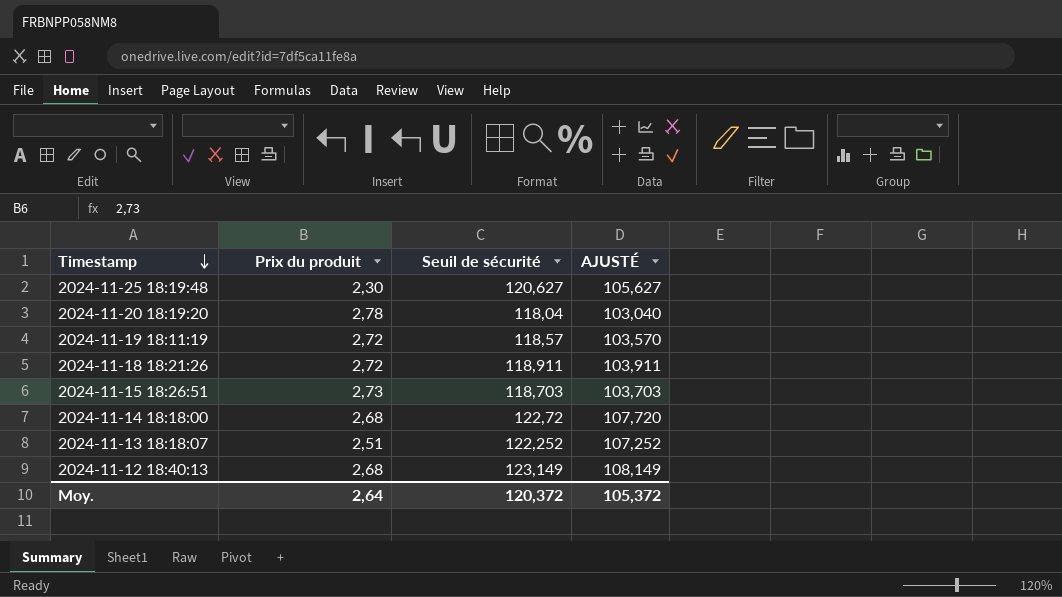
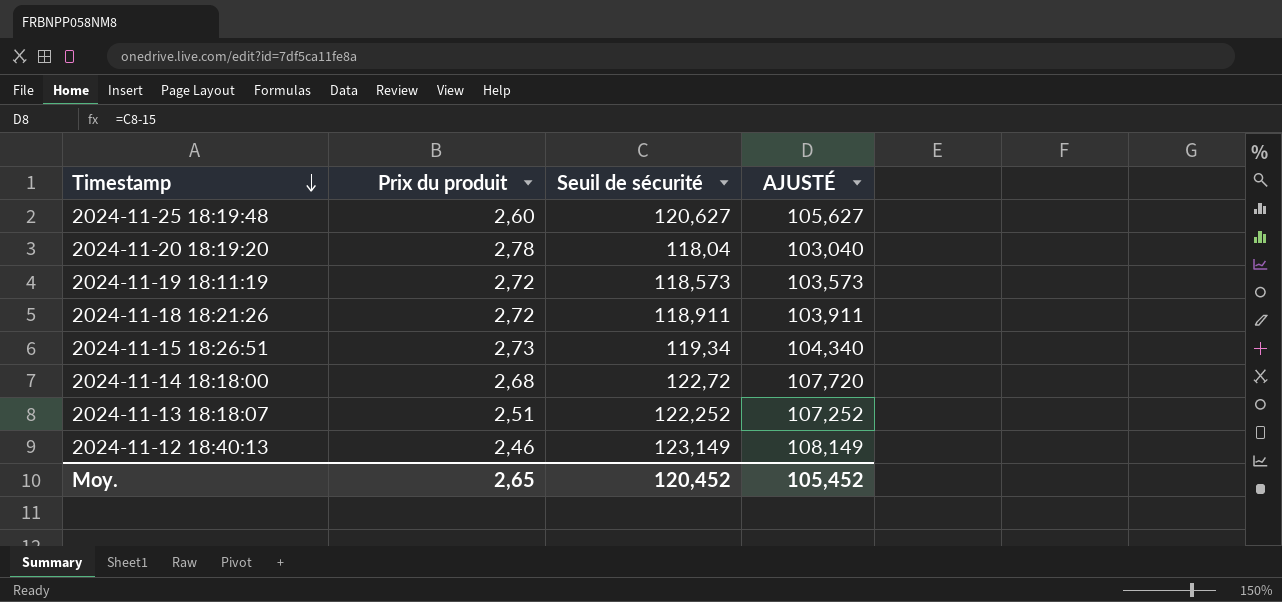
2024-11-25 18:19:48 | Prix du produit: 2,30 -> 2,60
2024-11-19 18:11:19 | Seuil de sécurité: 118,57 -> 118,573
2024-11-19 18:11:19 | AJUSTÉ: 103,570 -> 103,573
2024-11-15 18:26:51 | Seuil de sécurité: 118,703 -> 119,34
2024-11-15 18:26:51 | AJUSTÉ: 103,703 -> 104,340
2024-11-12 18:40:13 | Prix du produit: 2,68 -> 2,46
Moy. | Prix du produit: 2,64 -> 2,65
Moy. | Seuil de sécurité: 120,372 -> 120,452
Moy. | AJUSTÉ: 105,372 -> 105,452

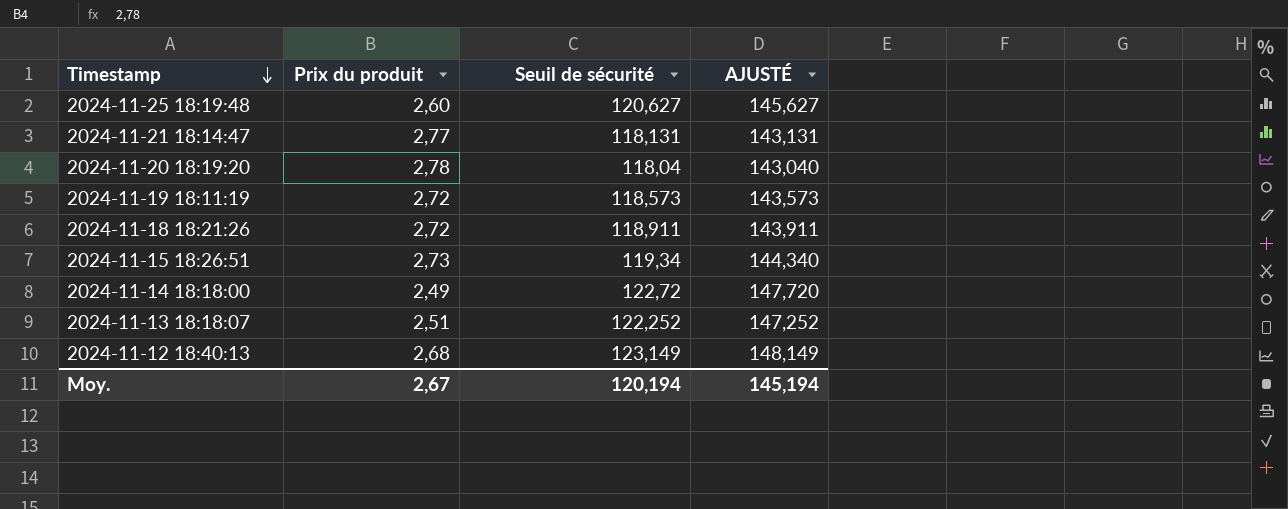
column AJUSTÉ | formula: [Seuil de sécurité] - 15 -> [Seuil de sécurité] + 25
row 2024-11-21 18:14:47: none -> 2,77 | 118,131 | 143,131
2024-11-14 18:18:00 | Prix du produit: 2,68 -> 2,49
2024-11-12 18:40:13 | Prix du produit: 2,46 -> 2,68
Moy. | Prix du produit: 2,65 -> 2,67
Moy. | Seuil de sécurité: 120,452 -> 120,194
Moy. | AJUSTÉ: 105,452 -> 145,194

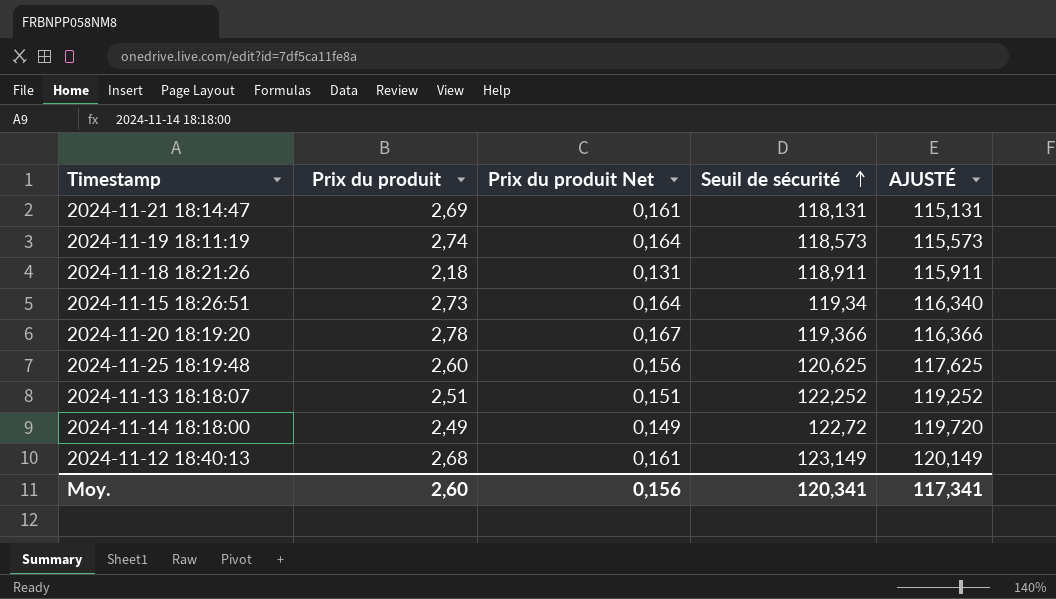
row order: Timestamp descending -> Seuil de sécurité ascending
column Prix du produit Net | formula: none -> [Prix du produit] * 0,06
column AJUSTÉ | formula: [Seuil de sécurité] + 25 -> [Seuil de sécurité] - 3
2024-11-21 18:14:47 | Prix du produit: 2,77 -> 2,69
2024-11-19 18:11:19 | Prix du produit: 2,72 -> 2,74
2024-11-18 18:21:26 | Prix du produit: 2,72 -> 2,18
2024-11-20 18:19:20 | Seuil de sécurité: 118,04 -> 119,366
2024-11-25 18:19:48 | Seuil de sécurité: 120,627 -> 120,625
Moy. | Prix du produit: 2,67 -> 2,60
Moy. | Seuil de sécurité: 120,194 -> 120,341
Moy. | AJUSTÉ: 145,194 -> 117,341

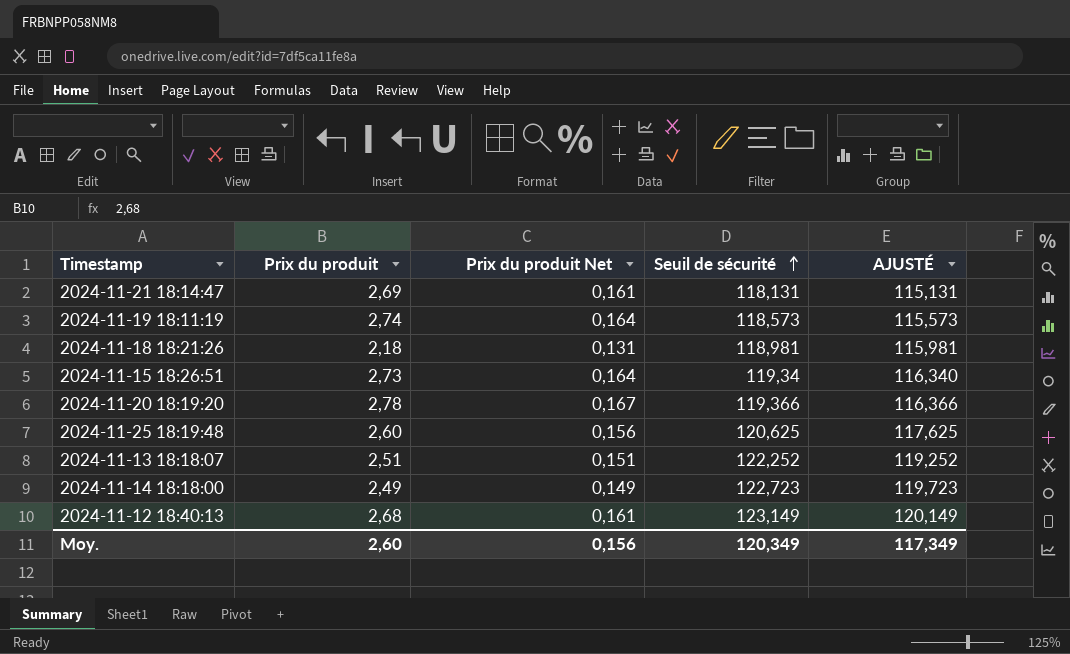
2024-11-18 18:21:26 | Seuil de sécurité: 118,911 -> 118,981
2024-11-18 18:21:26 | AJUSTÉ: 115,911 -> 115,981
2024-11-14 18:18:00 | Seuil de sécurité: 122,72 -> 122,723
2024-11-14 18:18:00 | AJUSTÉ: 119,720 -> 119,723
Moy. | Seuil de sécurité: 120,341 -> 120,349
Moy. | AJUSTÉ: 117,341 -> 117,349

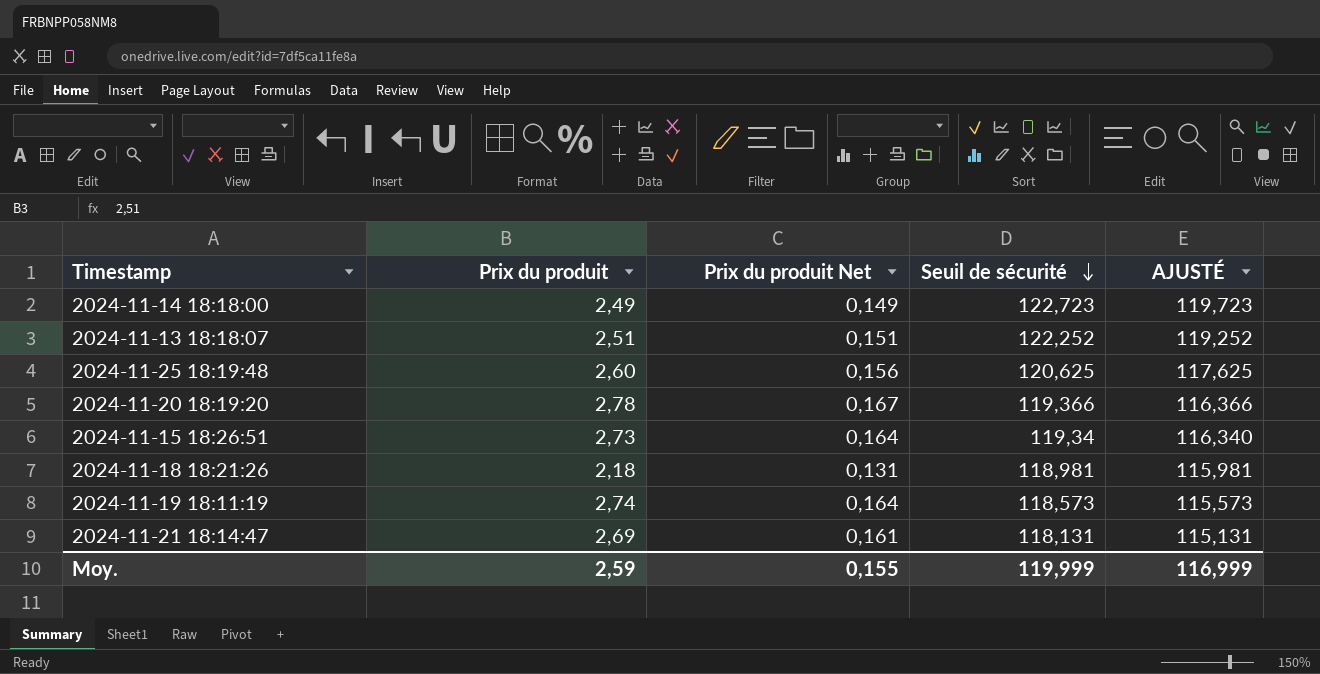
row order: Seuil de sécurité ascending -> Seuil de sécurité descending
row 2024-11-12 18:40:13: 2,68 | 0,161 | 123,149 | 120,149 -> none
Moy. | Prix du produit: 2,60 -> 2,59
Moy. | Prix du produit Net: 0,156 -> 0,155
Moy. | Seuil de sécurité: 120,349 -> 119,999
Moy. | AJUSTÉ: 117,349 -> 116,999

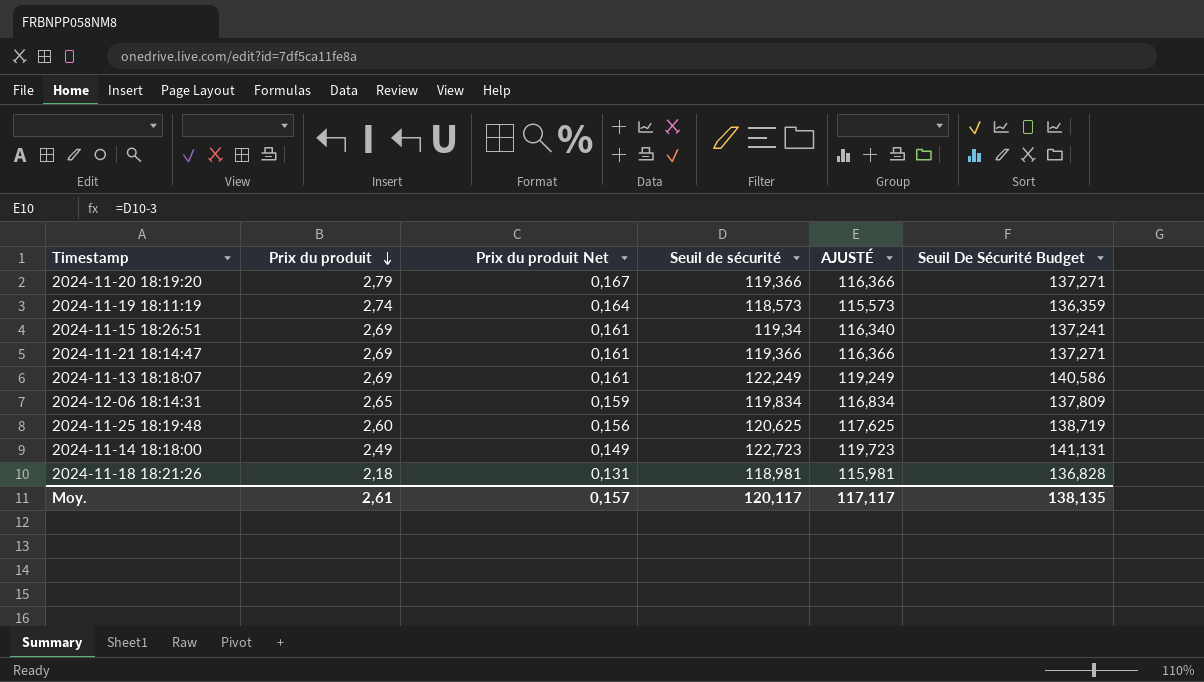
row order: Seuil de sécurité descending -> Prix du produit descending
column Seuil De Sécurité Budget | formula: none -> [Seuil de sécurité] * 1,15
2024-11-20 18:19:20 | Prix du produit: 2,78 -> 2,79
2024-11-15 18:26:51 | Prix du produit: 2,73 -> 2,69
2024-11-15 18:26:51 | Prix du produit Net: 0,164 -> 0,161
2024-11-21 18:14:47 | Seuil de sécurité: 118,131 -> 119,366
2024-11-21 18:14:47 | AJUSTÉ: 115,131 -> 116,366
2024-11-13 18:18:07 | Prix du produit: 2,51 -> 2,69
2024-11-13 18:18:07 | Prix du produit Net: 0,151 -> 0,161
2024-11-13 18:18:07 | Seuil de sécurité: 122,252 -> 122,249
2024-11-13 18:18:07 | AJUSTÉ: 119,252 -> 119,249
row 2024-12-06 18:14:31: none -> 2,65 | 0,159 | 119,834 | 116,834 | 137,809
Moy. | Prix du produit: 2,59 -> 2,61
Moy. | Prix du produit Net: 0,155 -> 0,157
Moy. | Seuil de sécurité: 119,999 -> 120,117
Moy. | AJUSTÉ: 116,999 -> 117,117

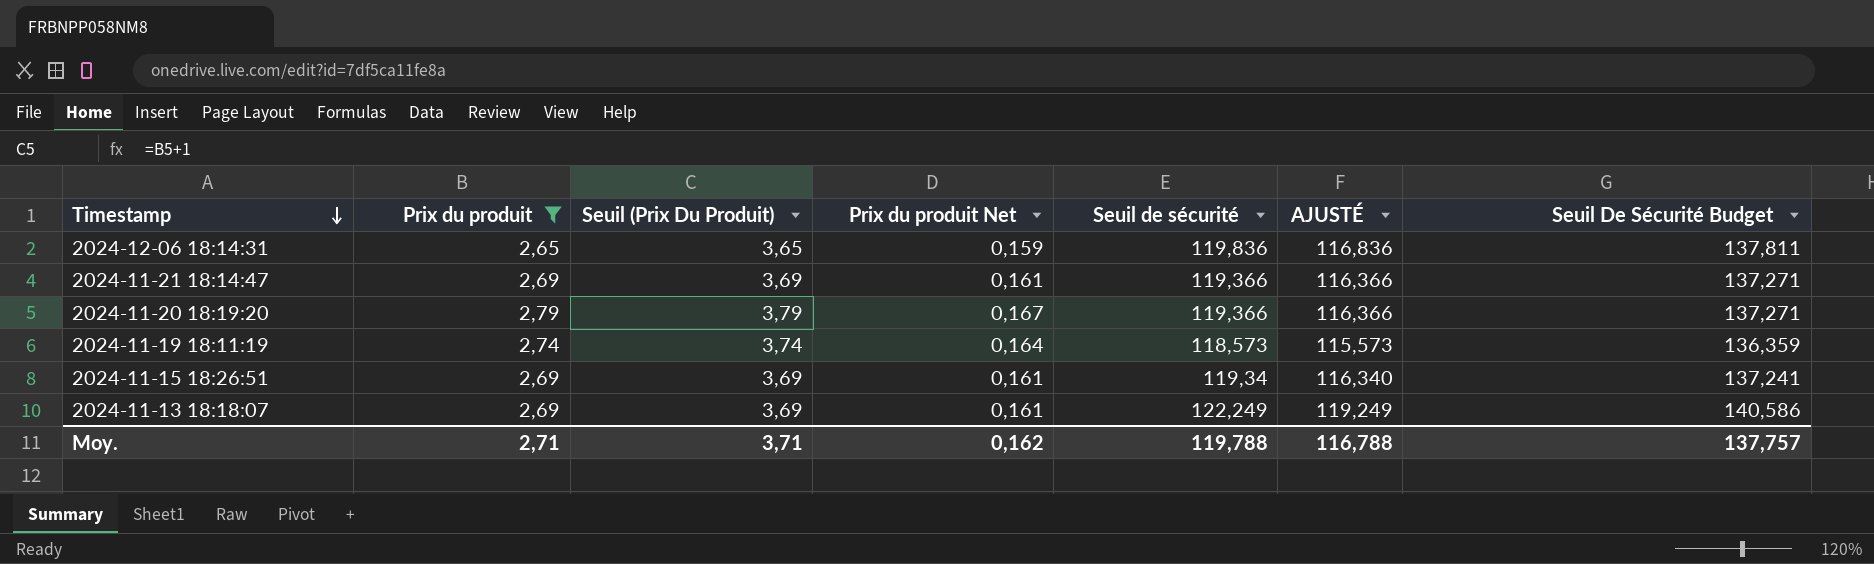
filter: none -> Prix du produit >= 2,65
row order: Prix du produit descending -> Timestamp descending
column Seuil (Prix Du Produit) | formula: none -> [Prix du produit] + 1
2024-12-06 18:14:31 | Seuil de sécurité: 119,834 -> 119,836
2024-12-06 18:14:31 | AJUSTÉ: 116,834 -> 116,836
2024-12-06 18:14:31 | Seuil De Sécurité Budget: 137,809 -> 137,811
Moy. | Prix du produit: 2,61 -> 2,71
Moy. | Prix du produit Net: 0,157 -> 0,162
Moy. | Seuil de sécurité: 120,117 -> 119,788
Moy. | AJUSTÉ: 117,117 -> 116,788
Moy. | Seuil De Sécurité Budget: 138,135 -> 137,757

